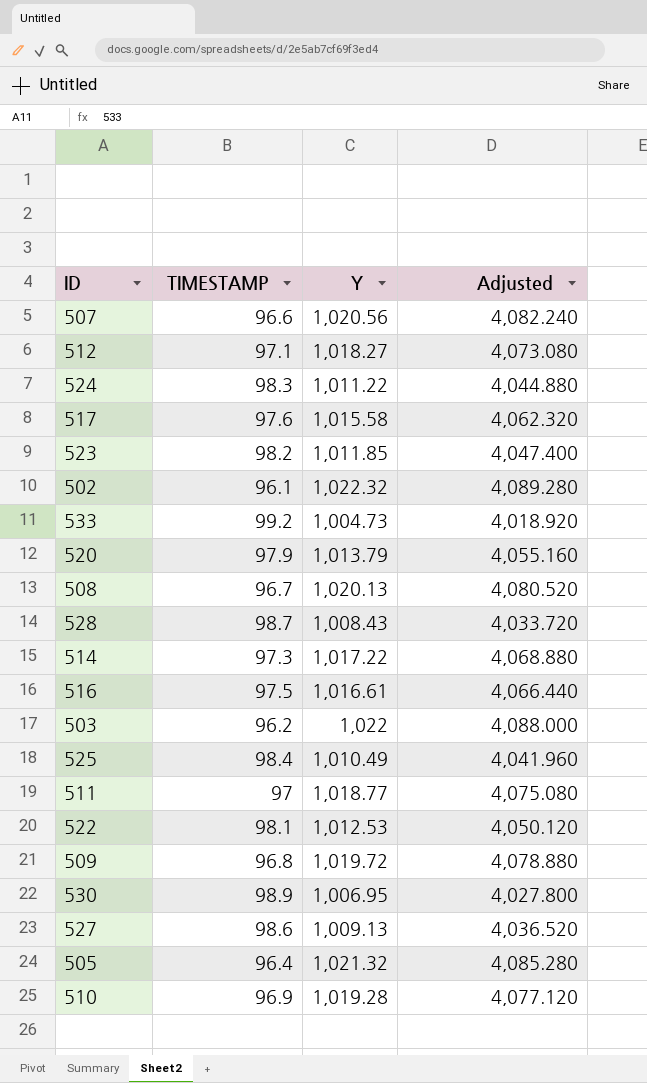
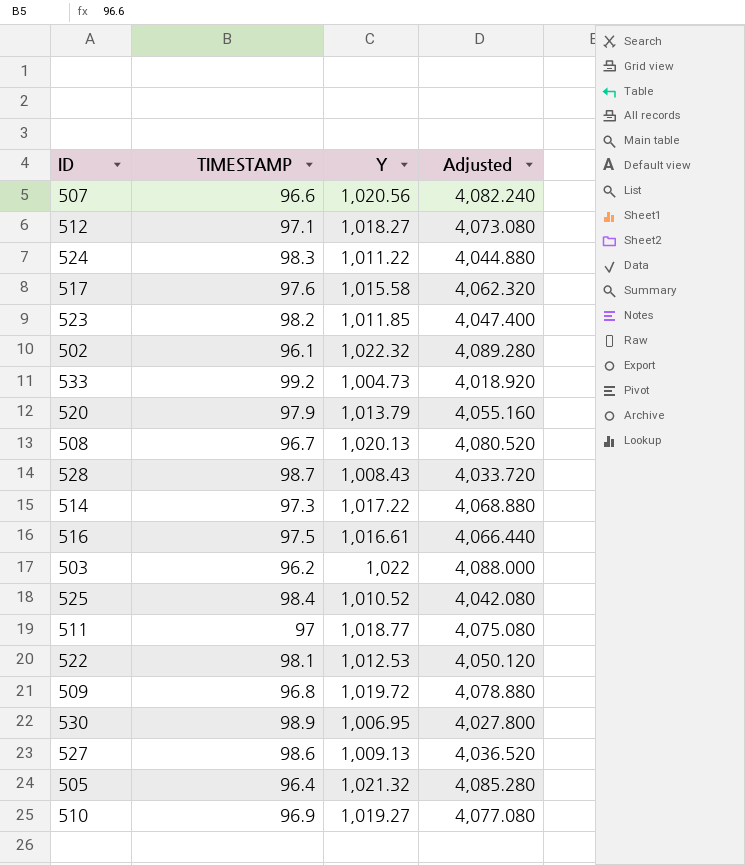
525 | Y: 1,010.49 -> 1,010.52
525 | Adjusted: 4,041.960 -> 4,042.080
510 | Y: 1,019.28 -> 1,019.27
510 | Adjusted: 4,077.120 -> 4,077.080

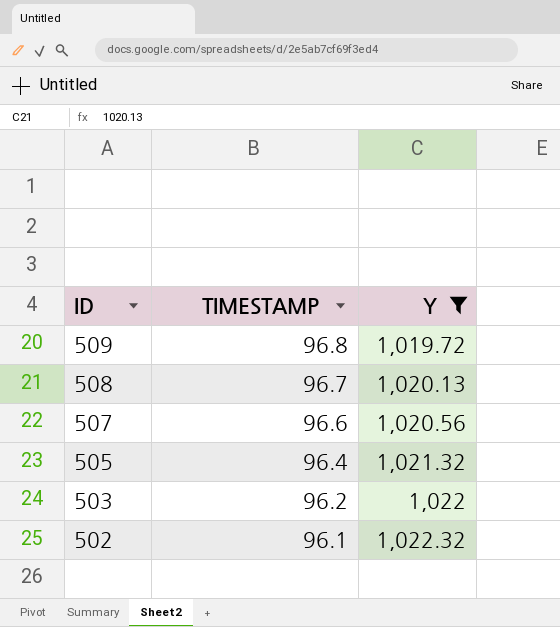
filter: none -> Y >= 1,019.72
row order: none -> ID descending
column Adjusted | formula: [Y] * 4 -> none

